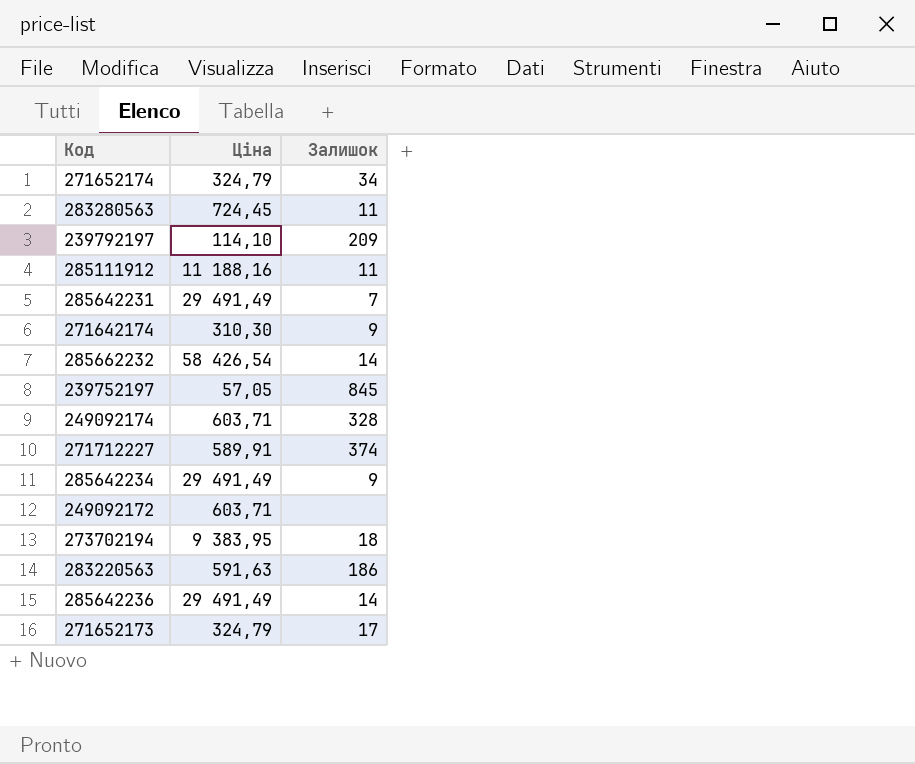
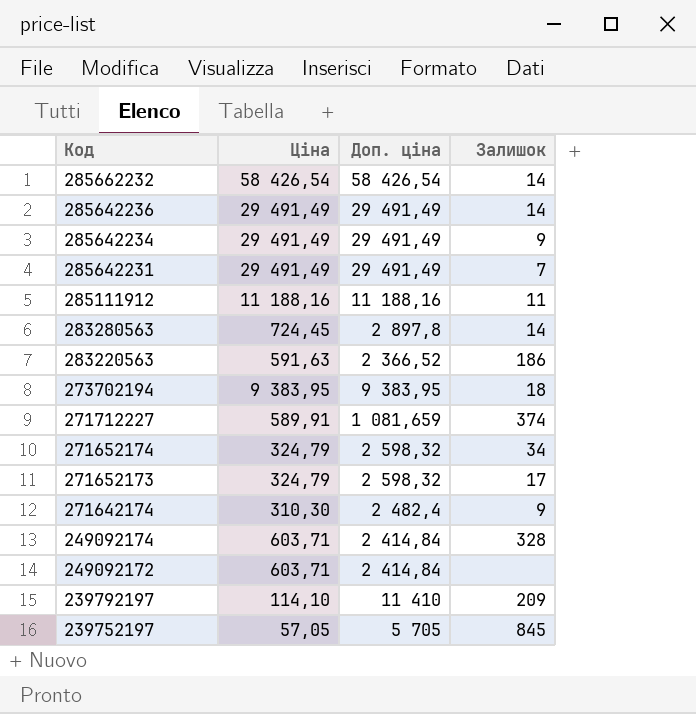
row order: none -> Код descending
column Доп. ціна | position: none -> 3
283280563 | Залишок: 11 -> 14

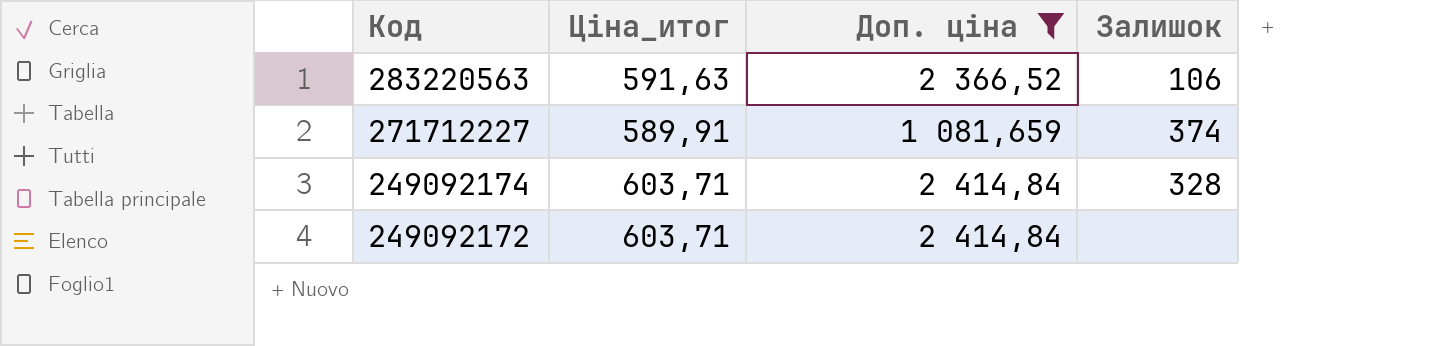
filter: none -> Доп. ціна <= 2 414,84
column name: Ціна -> Ціна_итог
283220563 | Залишок: 186 -> 106

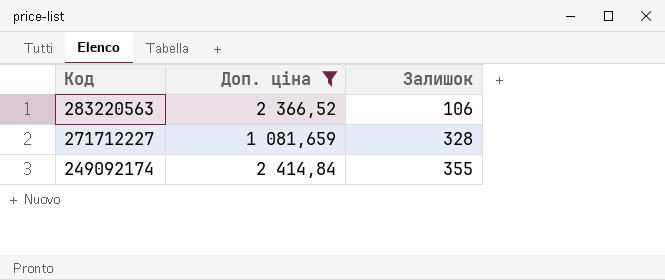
column Ціна_итог | position: 2 -> none
row 249092172: 603,71 | 2 414,84 | none -> none
271712227 | Залишок: 374 -> 328
249092174 | Залишок: 328 -> 355

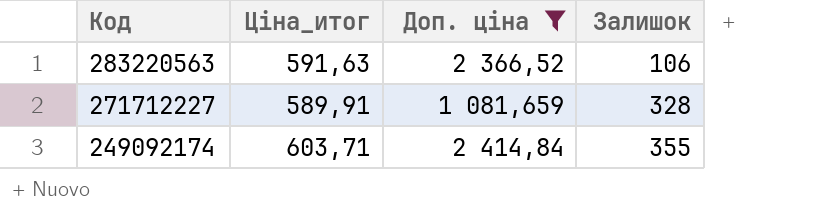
column Ціна_итог | position: none -> 2

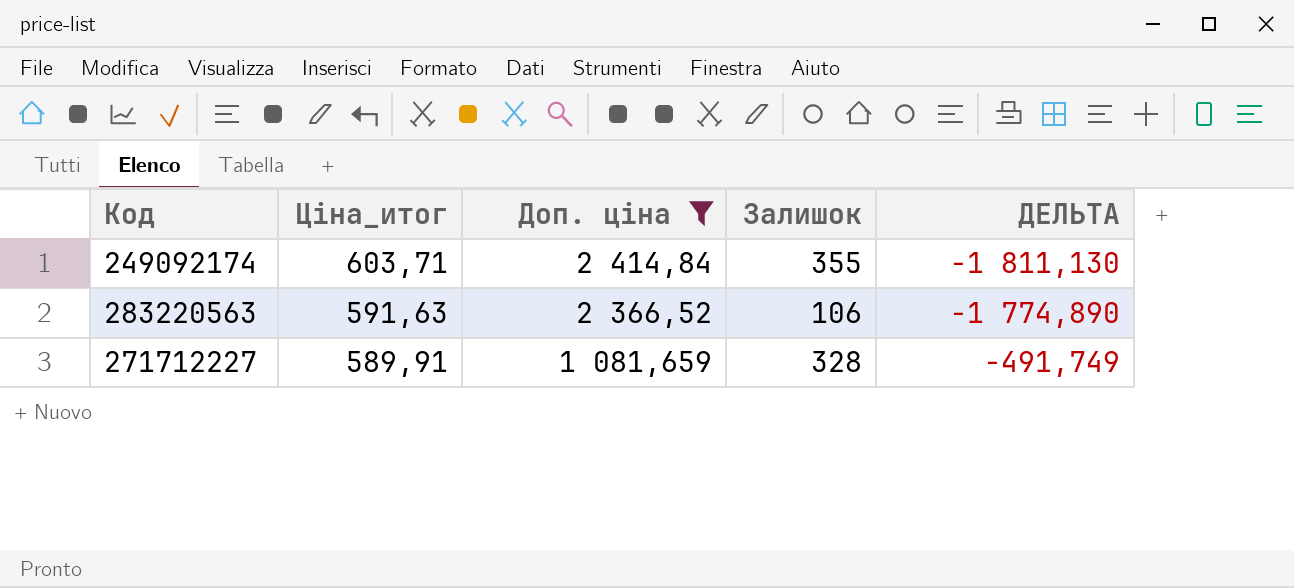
row order: Код descending -> Ціна_итог descending
column ДЕЛЬТА | formula: none -> [Ціна_итог] - [Доп. ціна]

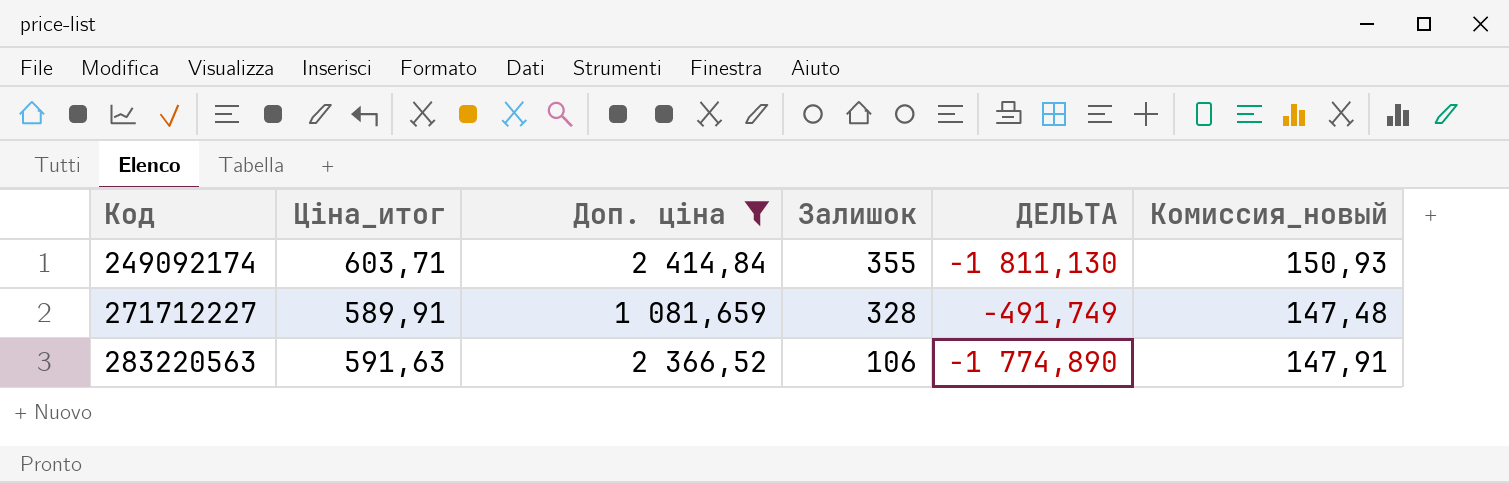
row order: Ціна_итог descending -> Код ascending
column Комиссия_новый | formula: none -> [Ціна_итог] * 0,25

